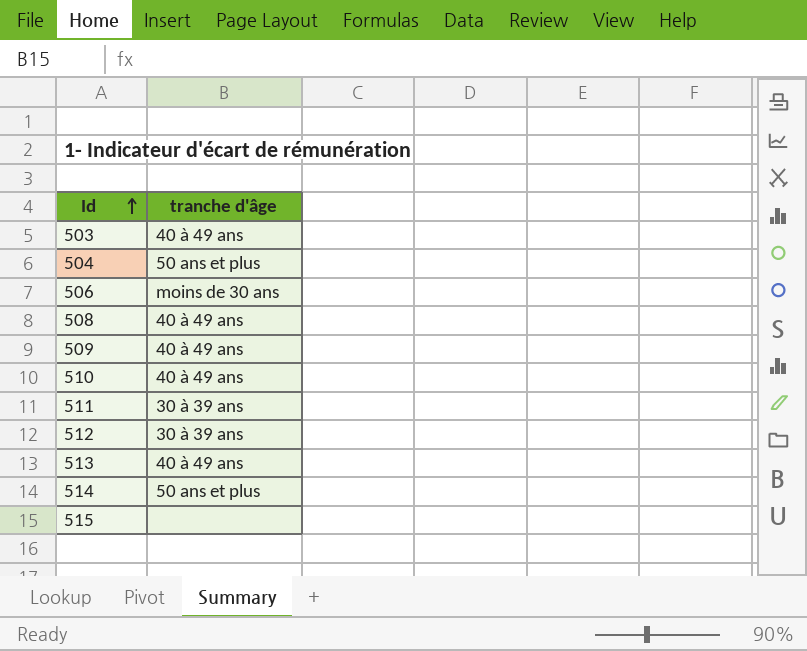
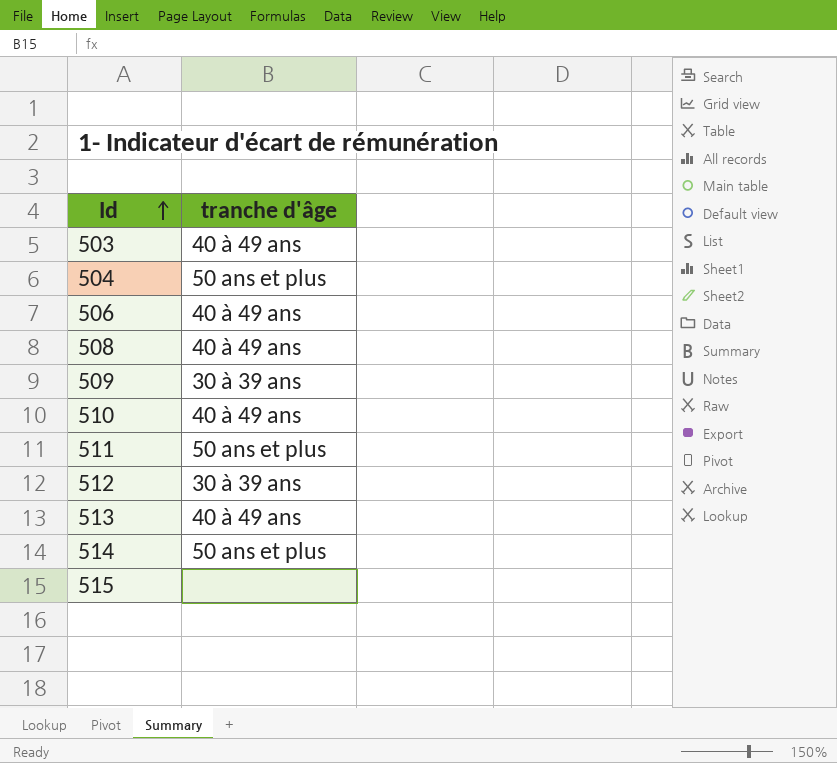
506 | tranche d'âge: moins de 30 ans -> 40 à 49 ans
509 | tranche d'âge: 40 à 49 ans -> 30 à 39 ans
511 | tranche d'âge: 30 à 39 ans -> 50 ans et plus

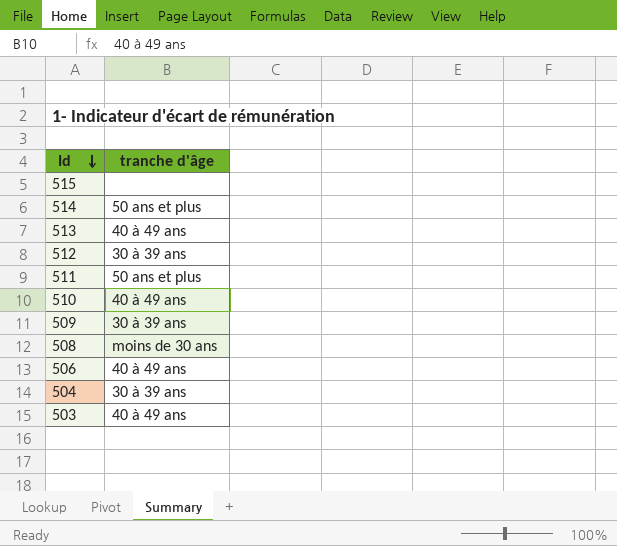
row order: Id ascending -> Id descending
508 | tranche d'âge: 40 à 49 ans -> moins de 30 ans
504 | tranche d'âge: 50 ans et plus -> 30 à 39 ans

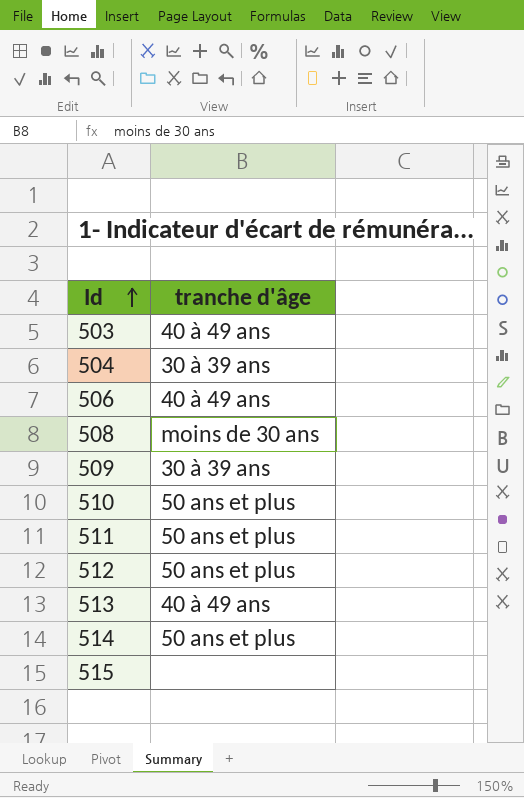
row order: Id descending -> Id ascending
510 | tranche d'âge: 40 à 49 ans -> 50 ans et plus
512 | tranche d'âge: 30 à 39 ans -> 50 ans et plus

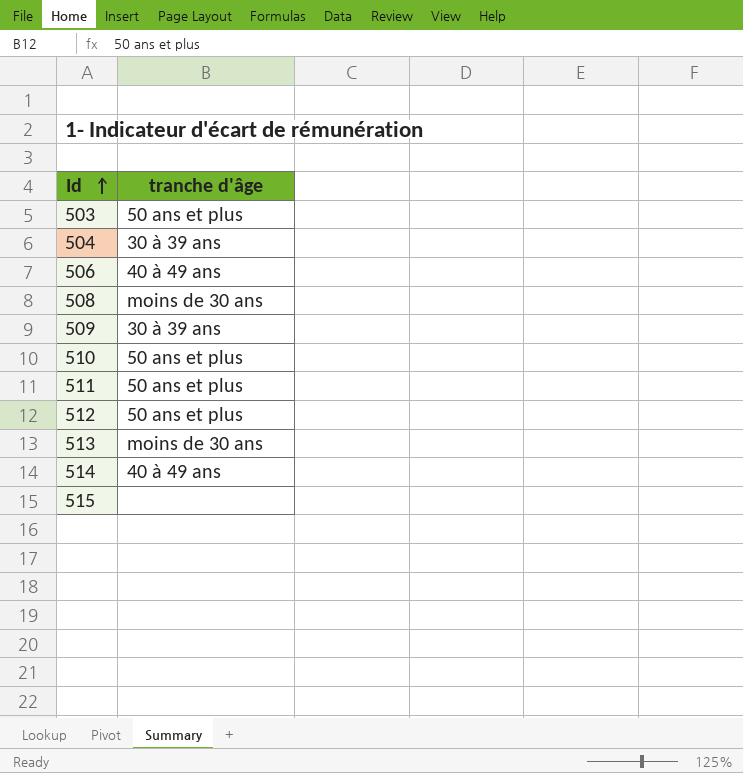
503 | tranche d'âge: 40 à 49 ans -> 50 ans et plus
513 | tranche d'âge: 40 à 49 ans -> moins de 30 ans
514 | tranche d'âge: 50 ans et plus -> 40 à 49 ans

